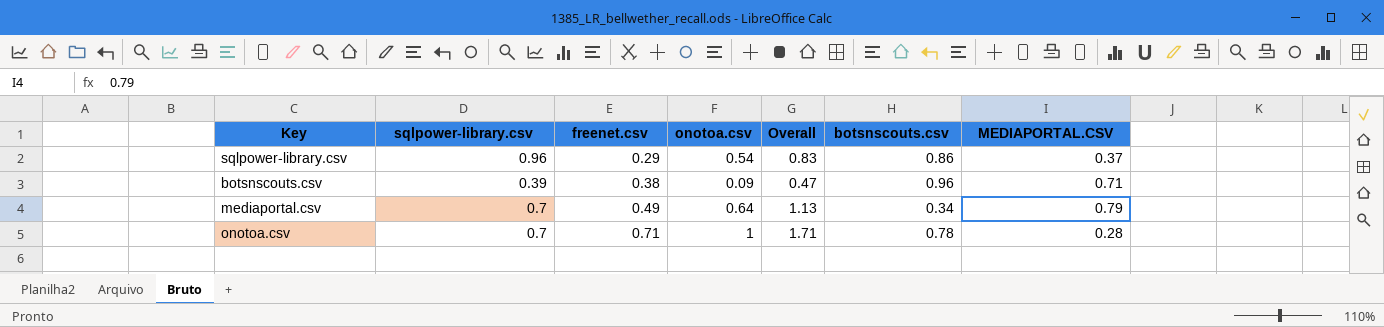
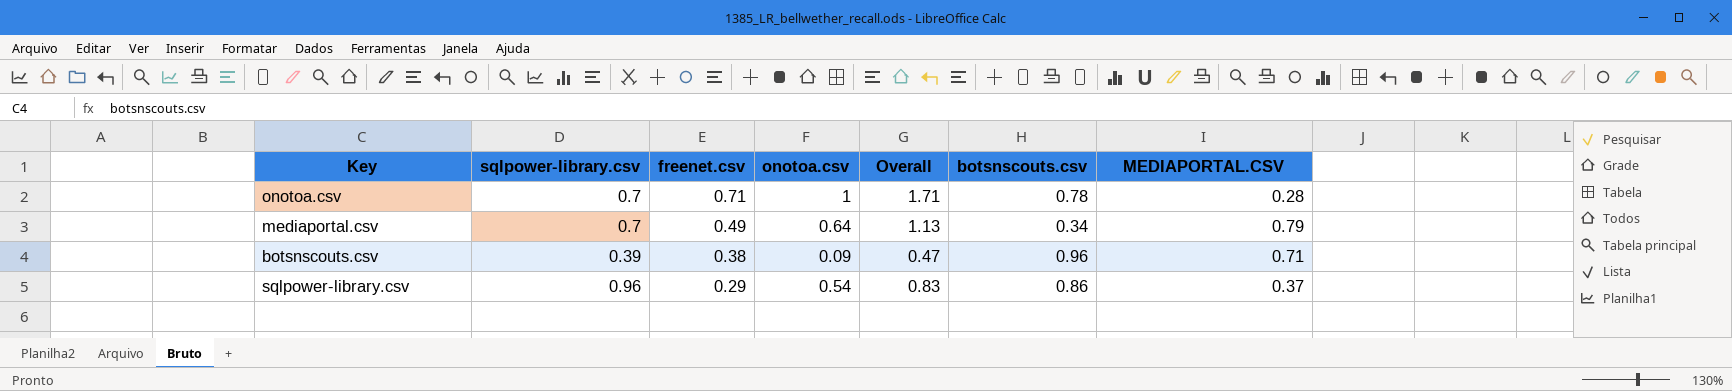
row order: freenet.csv ascending -> freenet.csv descending

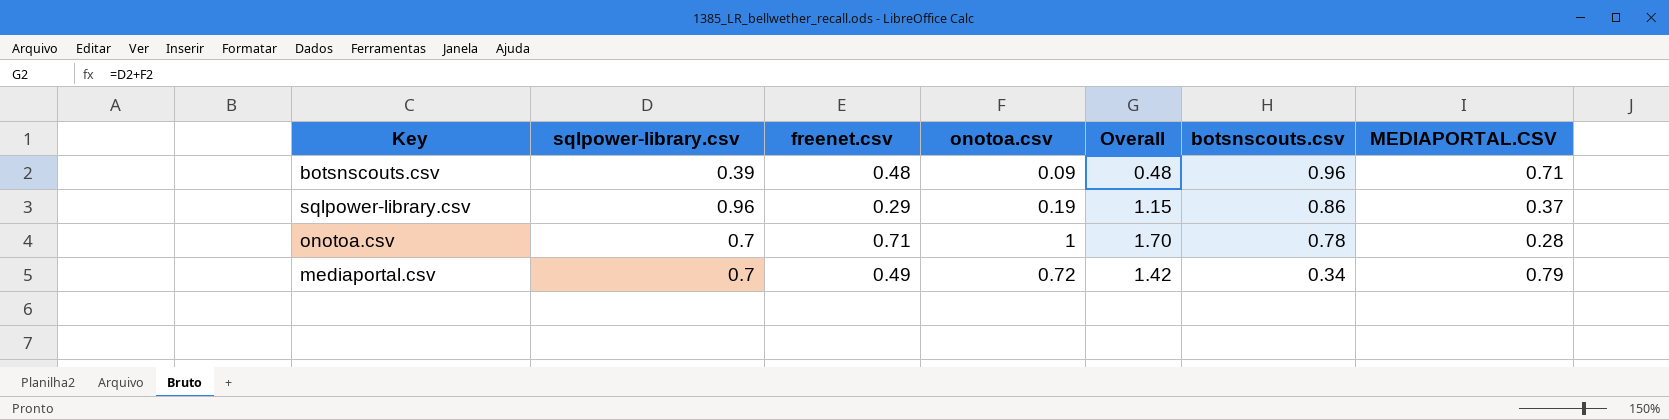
row order: freenet.csv descending -> botsnscouts.csv descending
column Overall | formula: [freenet.csv] + [onotoa.csv] -> [sqlpower-library.csv] + [onotoa.csv]
botsnscouts.csv | freenet.csv: 0.38 -> 0.48
sqlpower-library.csv | onotoa.csv: 0.54 -> 0.19
mediaportal.csv | onotoa.csv: 0.64 -> 0.72

